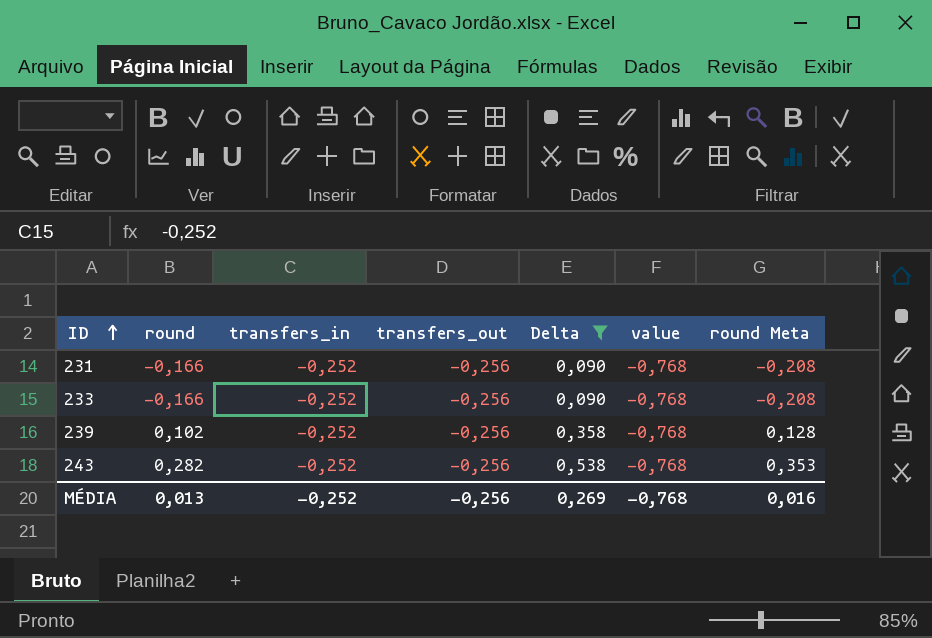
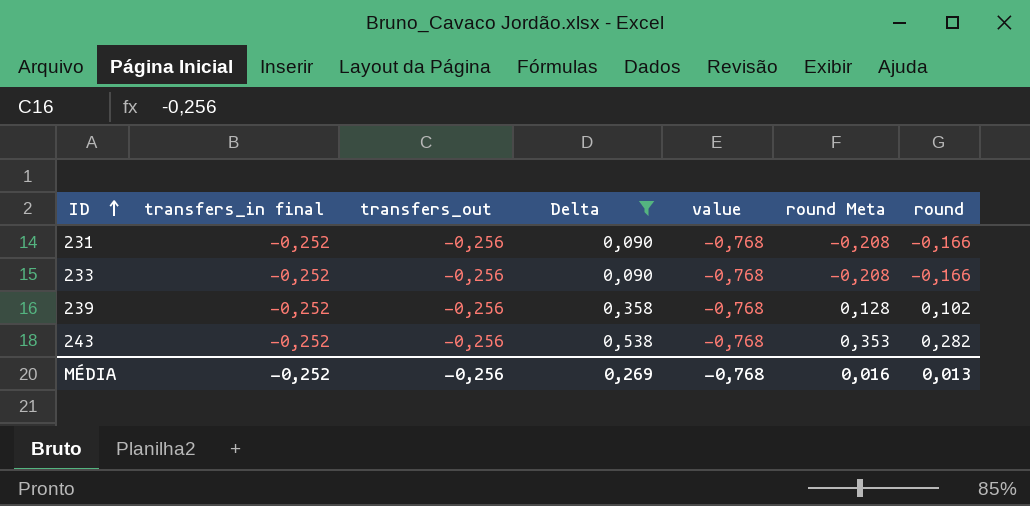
column name: transfers_in -> transfers_in final
column round | position: 2 -> 7

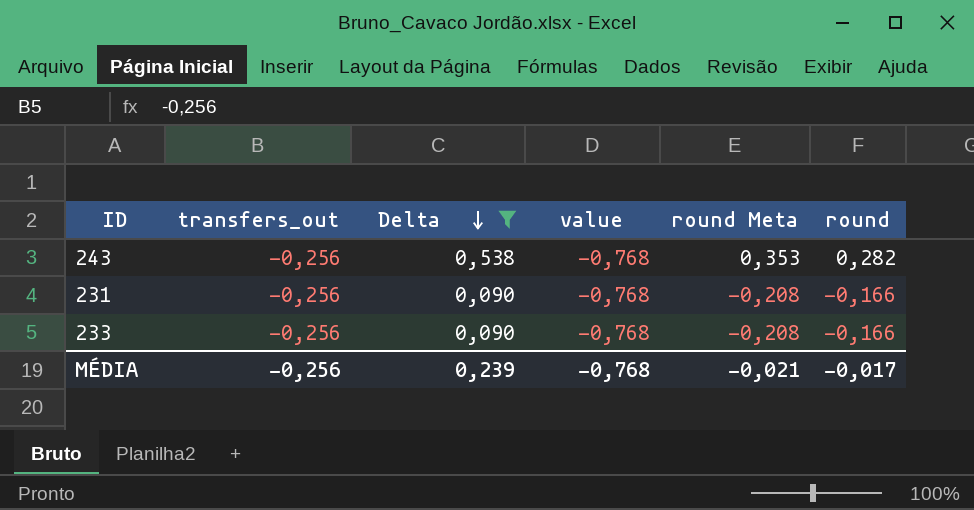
row order: ID ascending -> Delta descending
column transfers_in final | position: 2 -> none
row 239: -0,252 | -0,256 | 0,358 | -0,768 | 0,128 | 0,102 -> none
MÉDIA | Delta: 0,269 -> 0,239
MÉDIA | round Meta: 0,016 -> -0,021
MÉDIA | round: 0,013 -> -0,017

